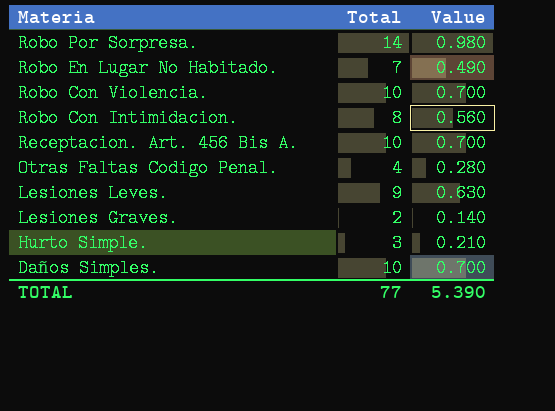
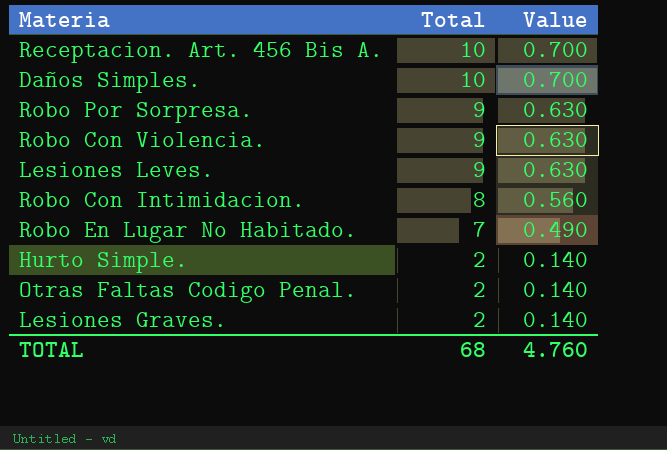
row order: Materia descending -> Total descending
Robo Por Sorpresa. | Total: 14 -> 9
Robo Por Sorpresa. | Value: 0.980 -> 0.630
Robo Con Violencia. | Total: 10 -> 9
Robo Con Violencia. | Value: 0.700 -> 0.630
Hurto Simple. | Total: 3 -> 2
Hurto Simple. | Value: 0.210 -> 0.140
Otras Faltas Codigo Penal. | Total: 4 -> 2
Otras Faltas Codigo Penal. | Value: 0.280 -> 0.140
TOTAL | Total: 77 -> 68
TOTAL | Value: 5.390 -> 4.760

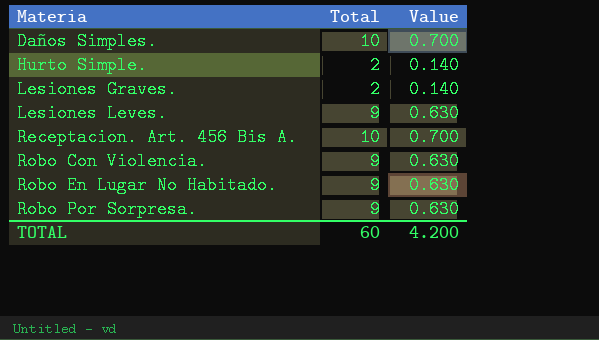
row order: Total descending -> Materia ascending
row Robo Con Intimidacion.: 8 | 0.560 -> none
row Otras Faltas Codigo Penal.: 2 | 0.140 -> none
Robo En Lugar No Habitado. | Total: 7 -> 9
Robo En Lugar No Habitado. | Value: 0.490 -> 0.630
TOTAL | Total: 68 -> 60
TOTAL | Value: 4.760 -> 4.200

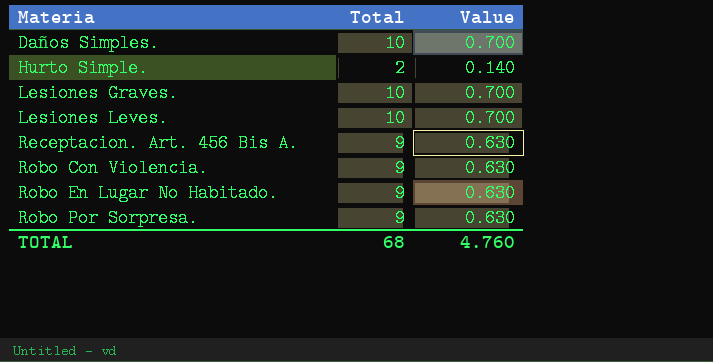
Lesiones Graves. | Total: 2 -> 10
Lesiones Graves. | Value: 0.140 -> 0.700
Lesiones Leves. | Total: 9 -> 10
Lesiones Leves. | Value: 0.630 -> 0.700
Receptacion. Art. 456 Bis A. | Total: 10 -> 9
Receptacion. Art. 456 Bis A. | Value: 0.700 -> 0.630
TOTAL | Total: 60 -> 68
TOTAL | Value: 4.200 -> 4.760

